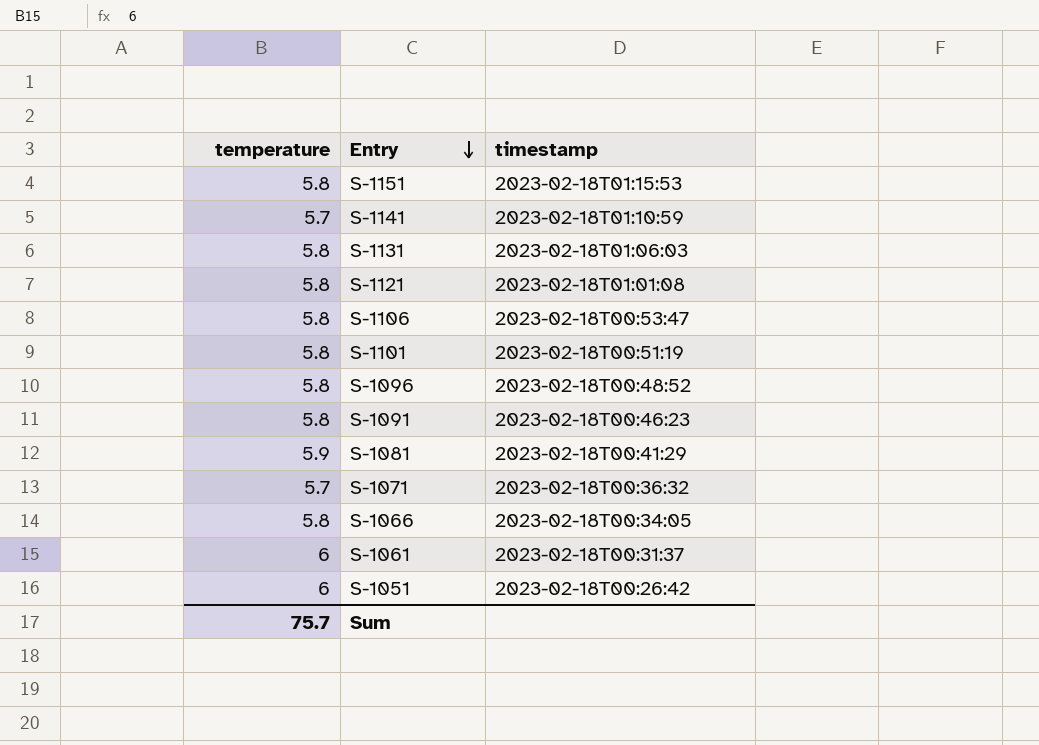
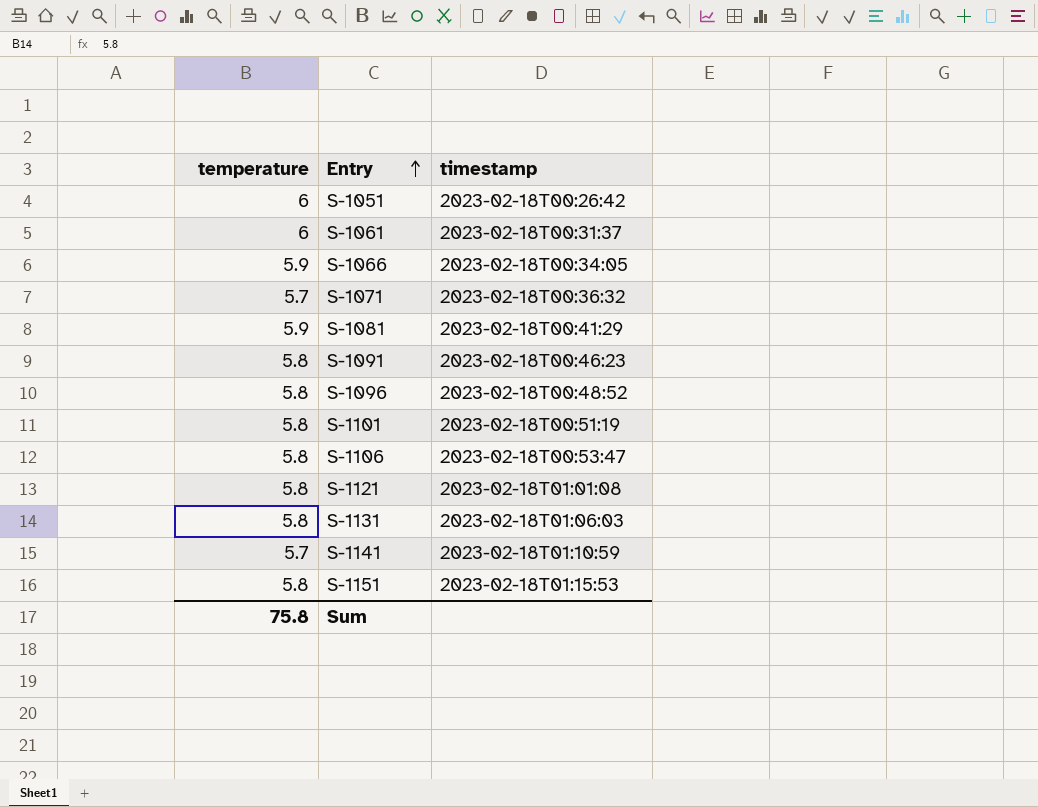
row order: Entry descending -> Entry ascending
S-1066 | temperature: 5.8 -> 5.9
Sum | temperature: 75.7 -> 75.8

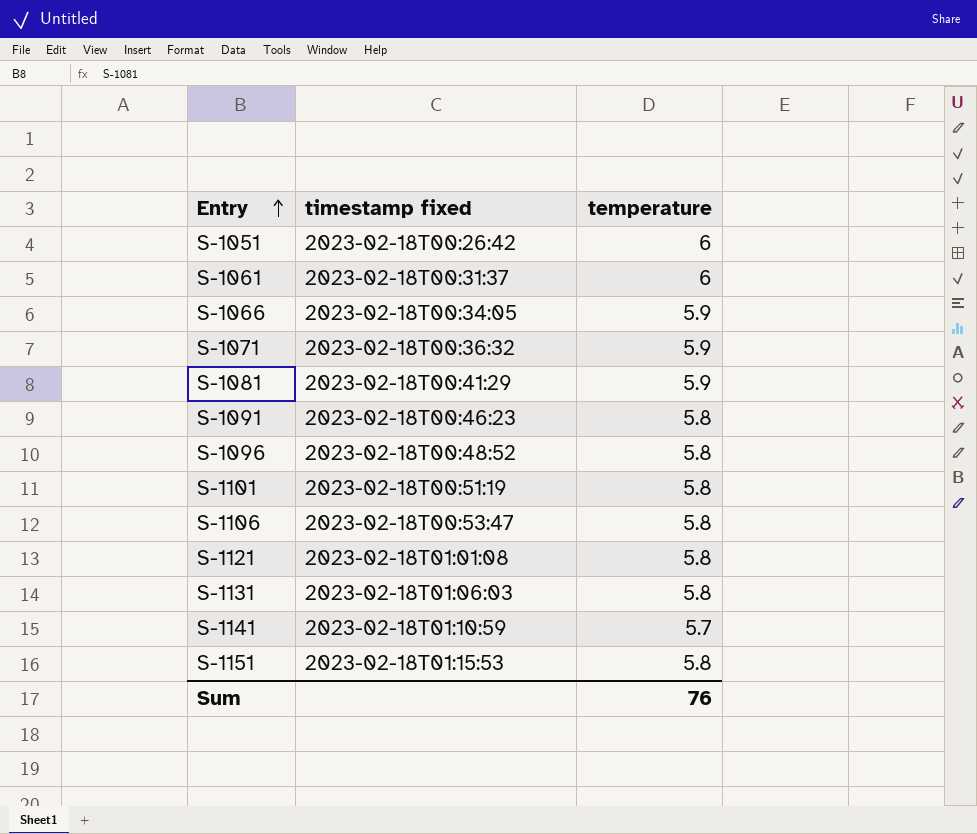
column name: timestamp -> timestamp fixed
column temperature | position: 1 -> 3
S-1071 | temperature: 5.7 -> 5.9
Sum | temperature: 75.8 -> 76

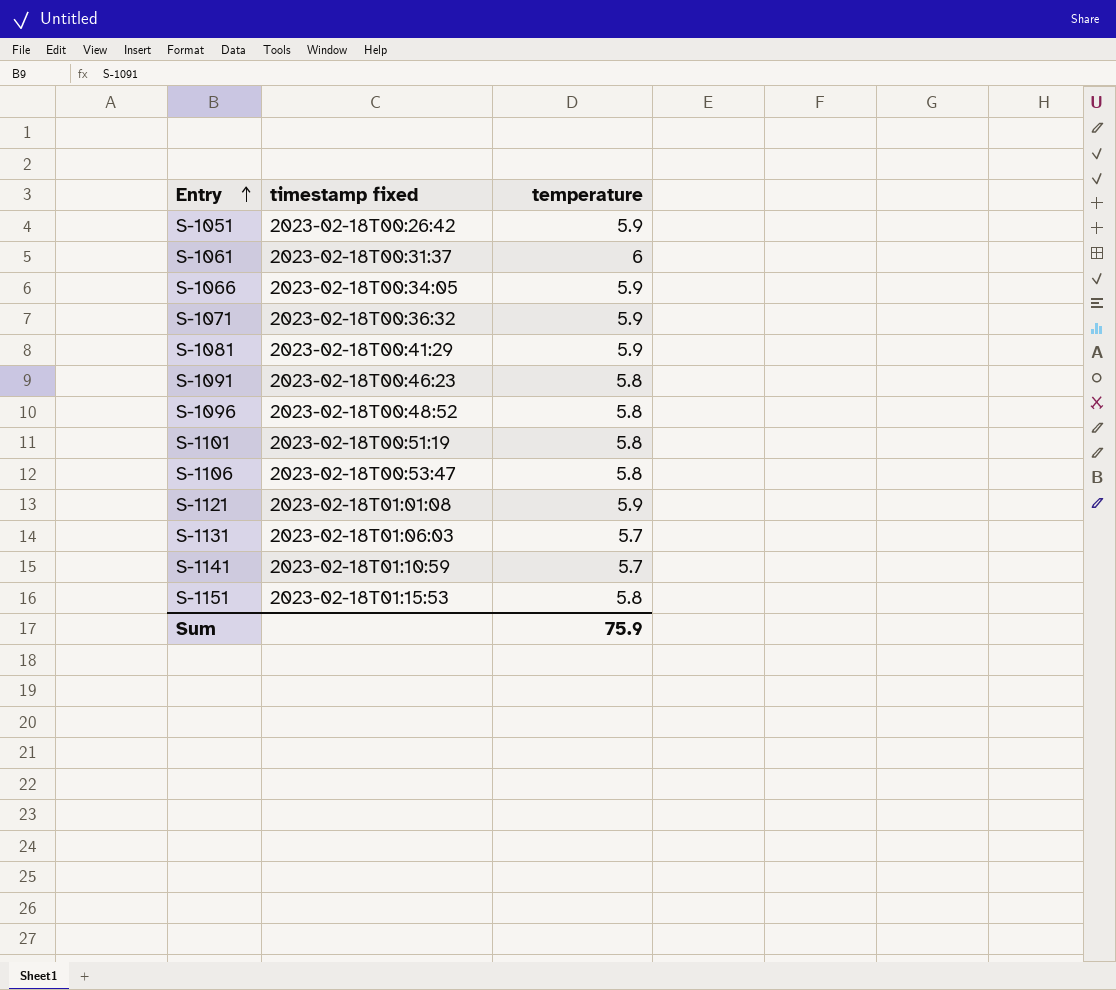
S-1051 | temperature: 6 -> 5.9
S-1121 | temperature: 5.8 -> 5.9
S-1131 | temperature: 5.8 -> 5.7
Sum | temperature: 76 -> 75.9

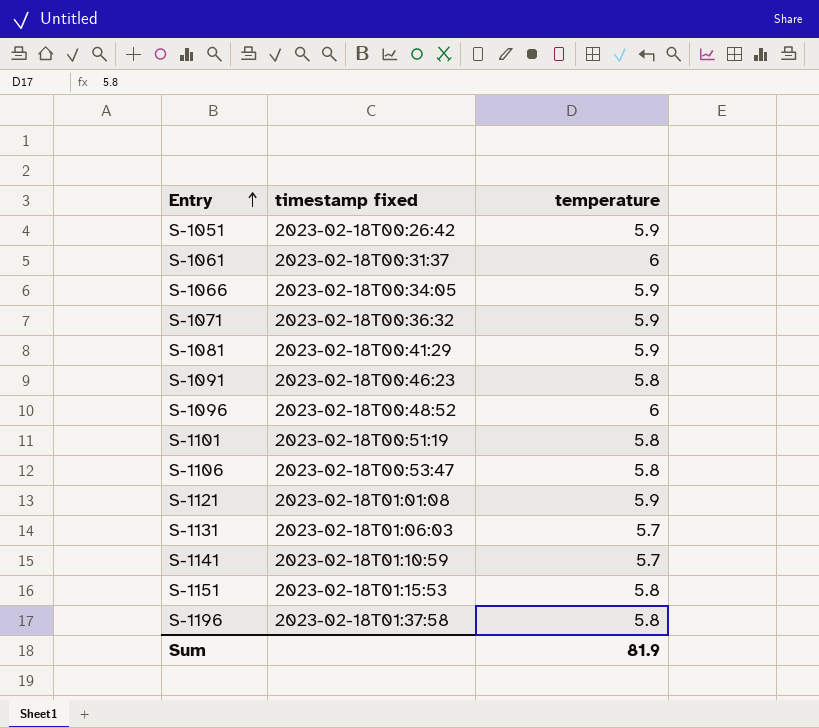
S-1096 | temperature: 5.8 -> 6
row S-1196: none -> 2023-02-18T01:37:58 | 5.8
Sum | temperature: 75.9 -> 81.9

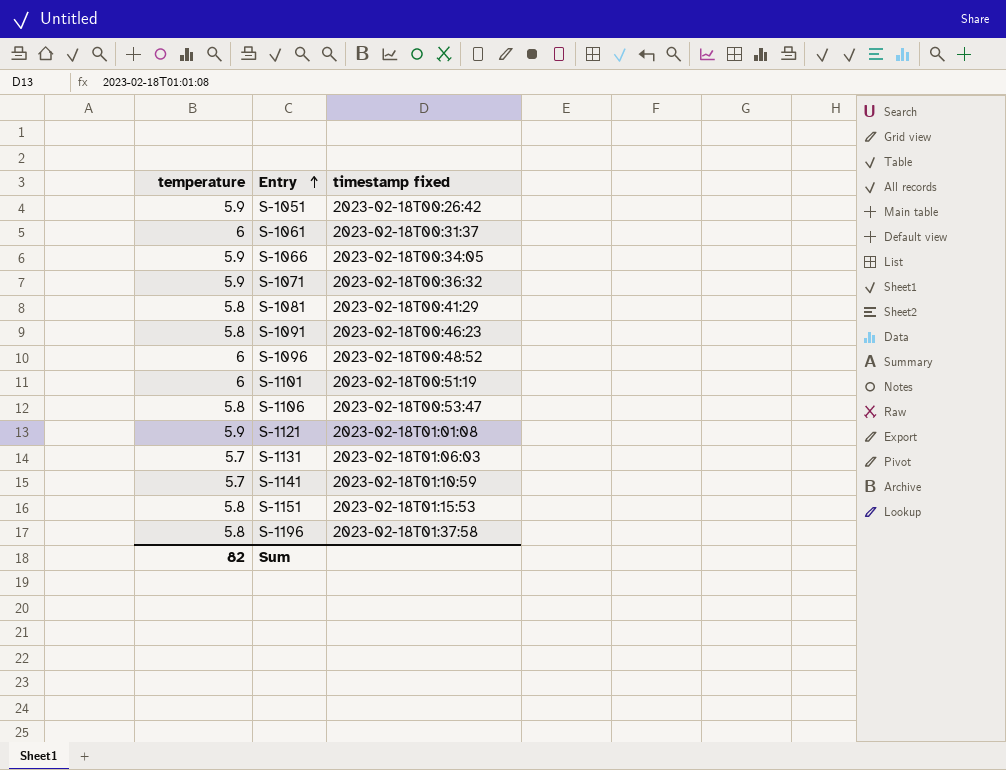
column temperature | position: 3 -> 1
S-1081 | temperature: 5.9 -> 5.8
S-1101 | temperature: 5.8 -> 6
Sum | temperature: 81.9 -> 82

